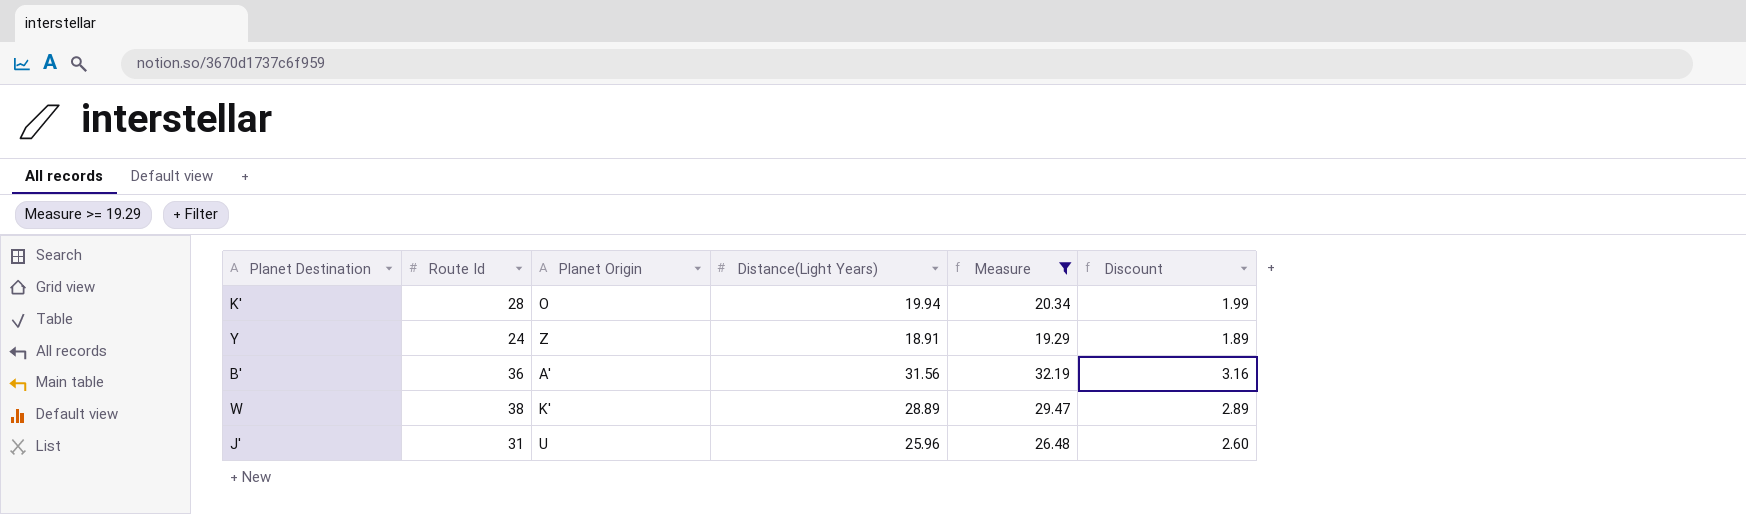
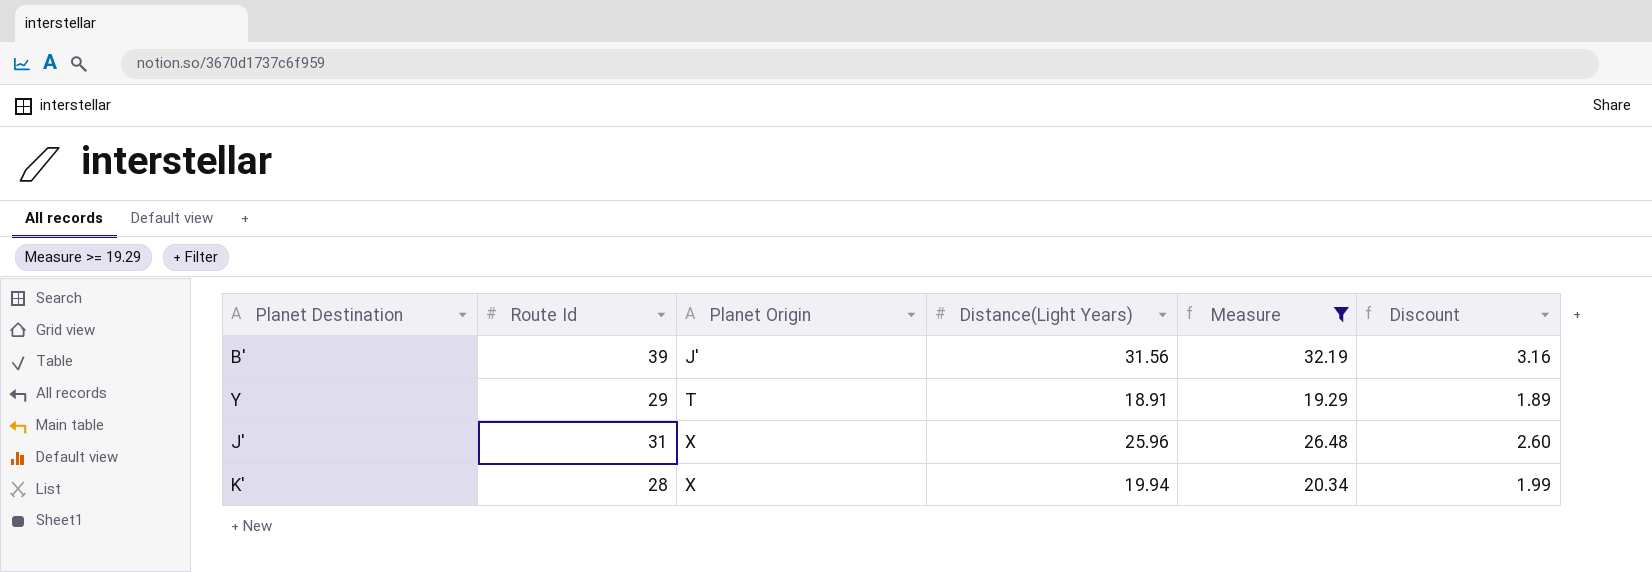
row order: none -> Planet Origin ascending
row W: 38 | K' | 28.89 | 29.47 | 2.89 -> none
B' | Route Id: 36 -> 39
B' | Planet Origin: A' -> J'
Y | Route Id: 24 -> 29
Y | Planet Origin: Z -> T
J' | Planet Origin: U -> X
K' | Planet Origin: O -> X

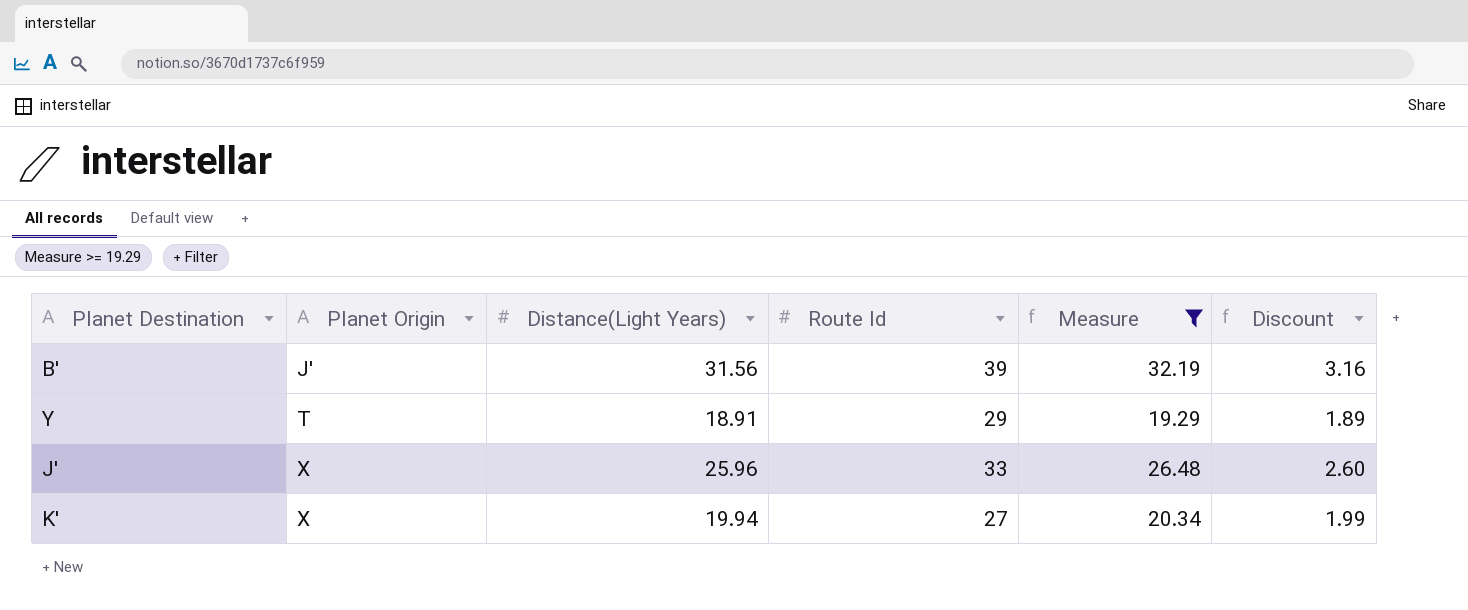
column Route Id | position: 2 -> 4
J' | Route Id: 31 -> 33
K' | Route Id: 28 -> 27

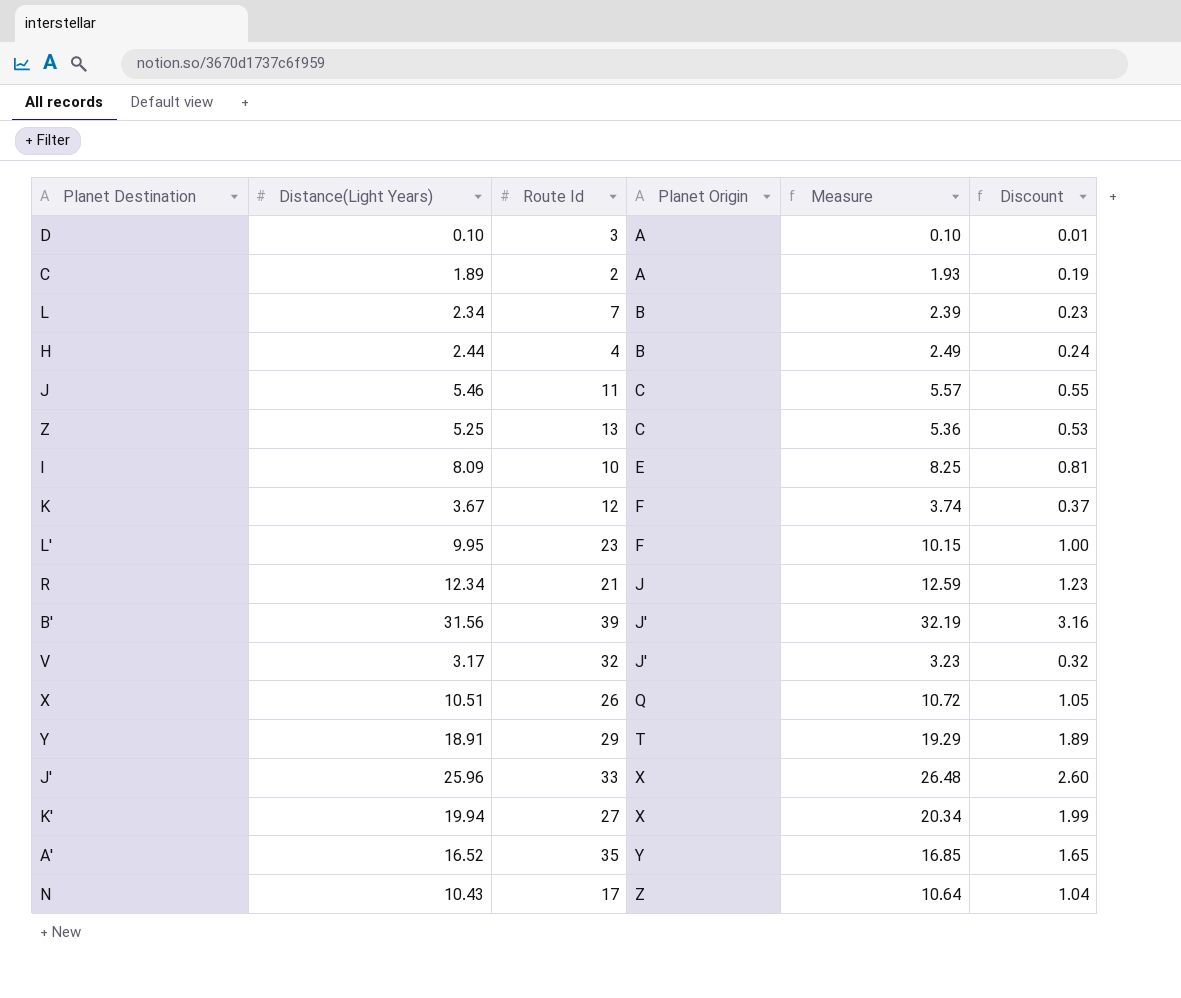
filter: Measure >= 19.29 -> none
column Planet Origin | position: 2 -> 4

